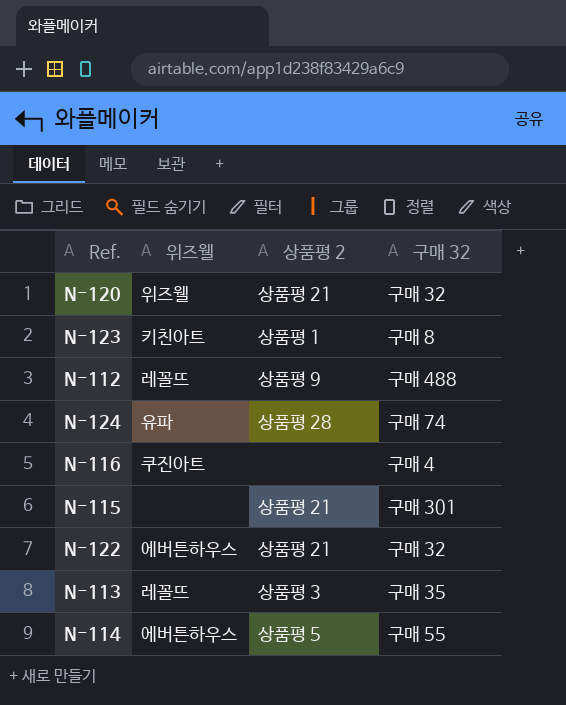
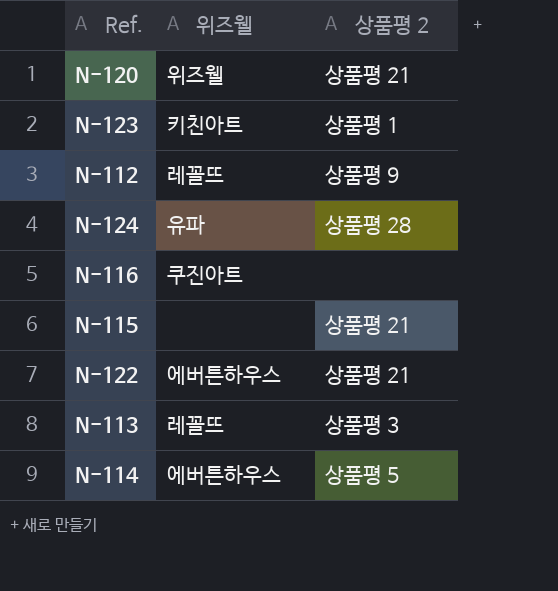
column 구매 32 | position: 4 -> none

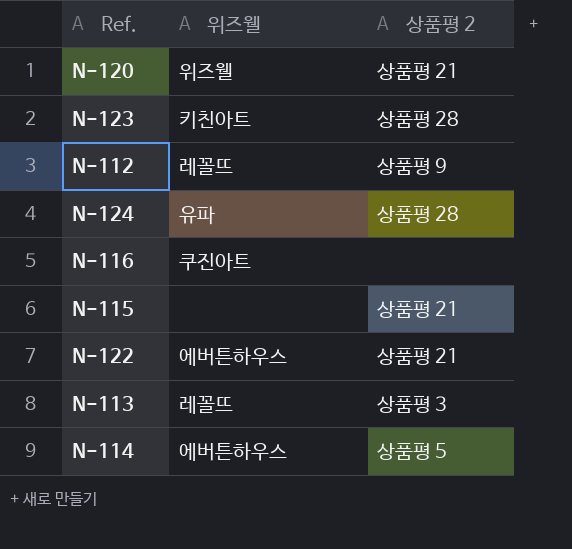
N-123 | 상품평 2: 상품평 1 -> 상품평 28

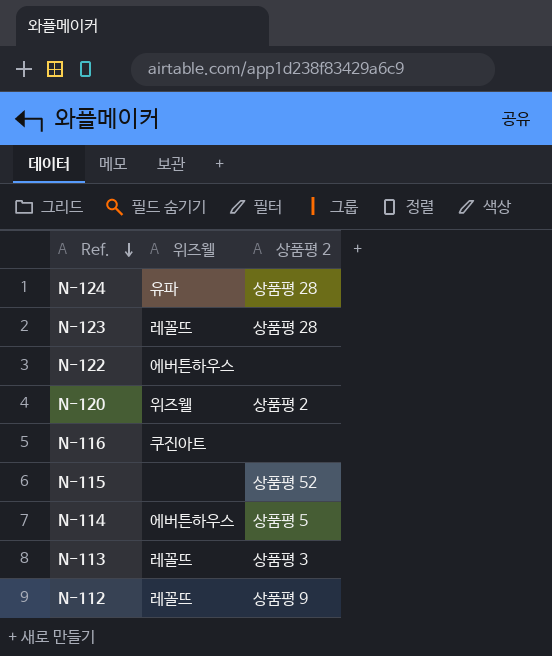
row order: none -> Ref. descending
N-123 | 위즈웰: 키친아트 -> 레꼴뜨
N-122 | 상품평 2: 상품평 21 -> none
N-120 | 상품평 2: 상품평 21 -> 상품평 2
N-115 | 상품평 2: 상품평 21 -> 상품평 52

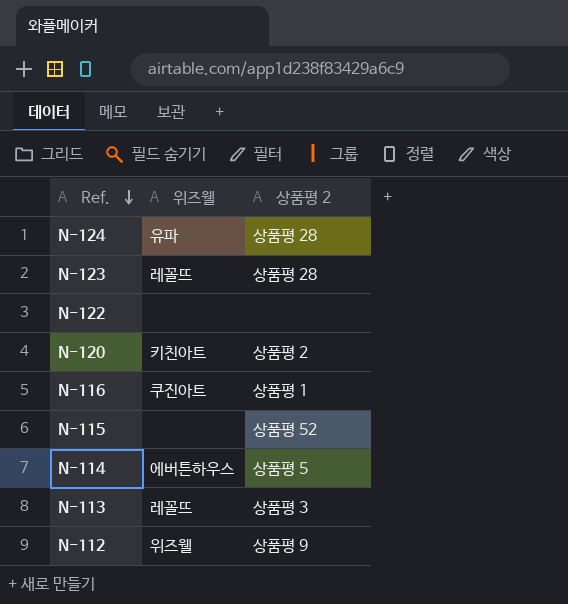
N-122 | 위즈웰: 에버튼하우스 -> none
N-120 | 위즈웰: 위즈웰 -> 키친아트
N-116 | 상품평 2: none -> 상품평 1
N-112 | 위즈웰: 레꼴뜨 -> 위즈웰

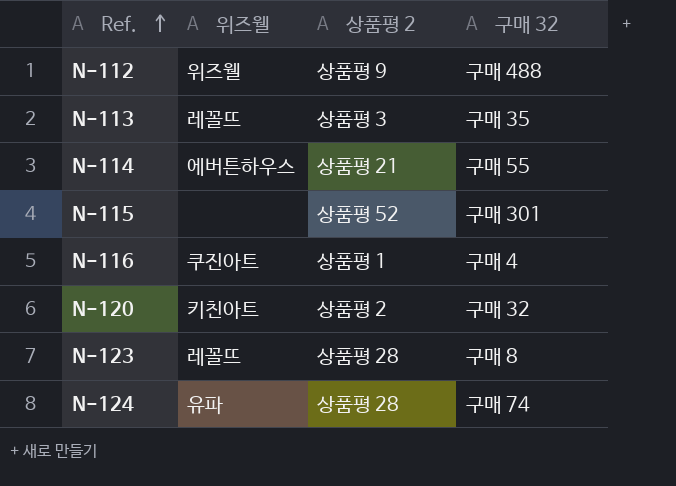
row order: Ref. descending -> Ref. ascending
column 구매 32 | position: none -> 4
row N-122: none | none -> none
N-114 | 상품평 2: 상품평 5 -> 상품평 21

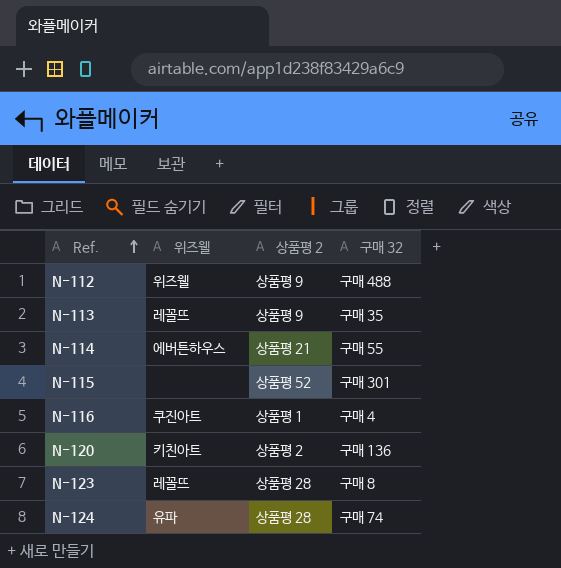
N-113 | 상품평 2: 상품평 3 -> 상품평 9
N-120 | 구매 32: 구매 32 -> 구매 136

